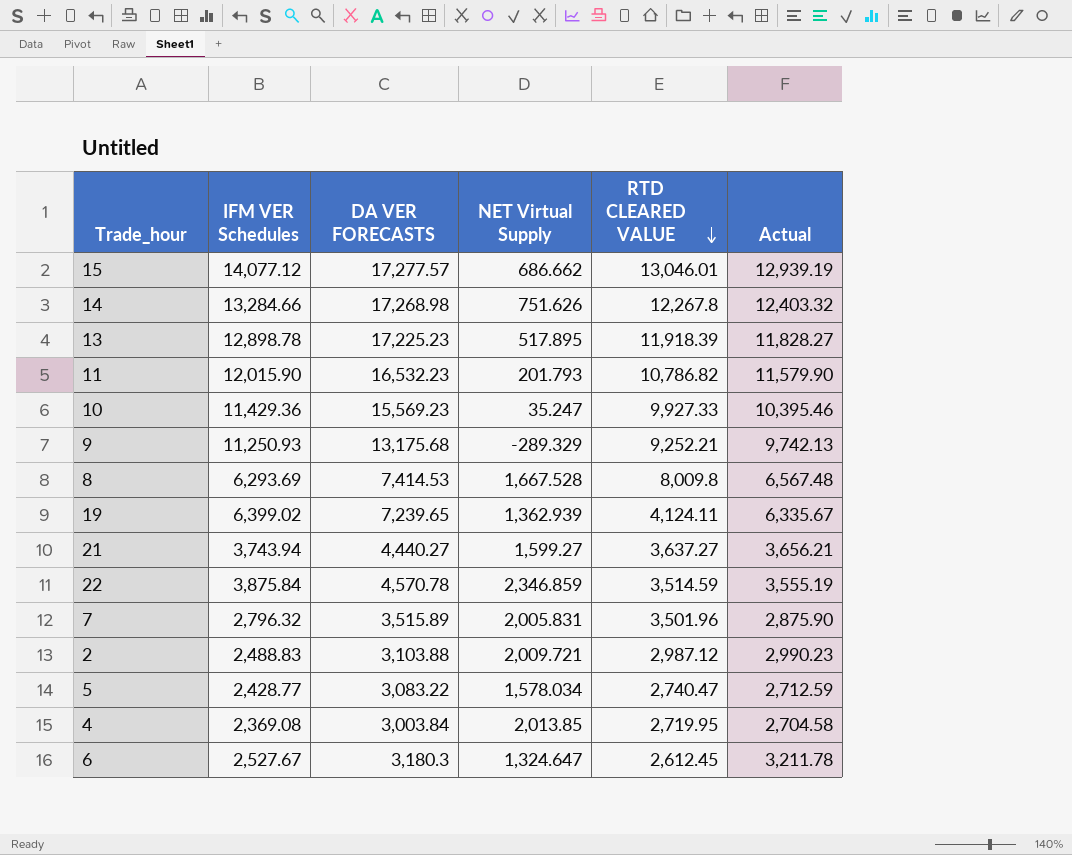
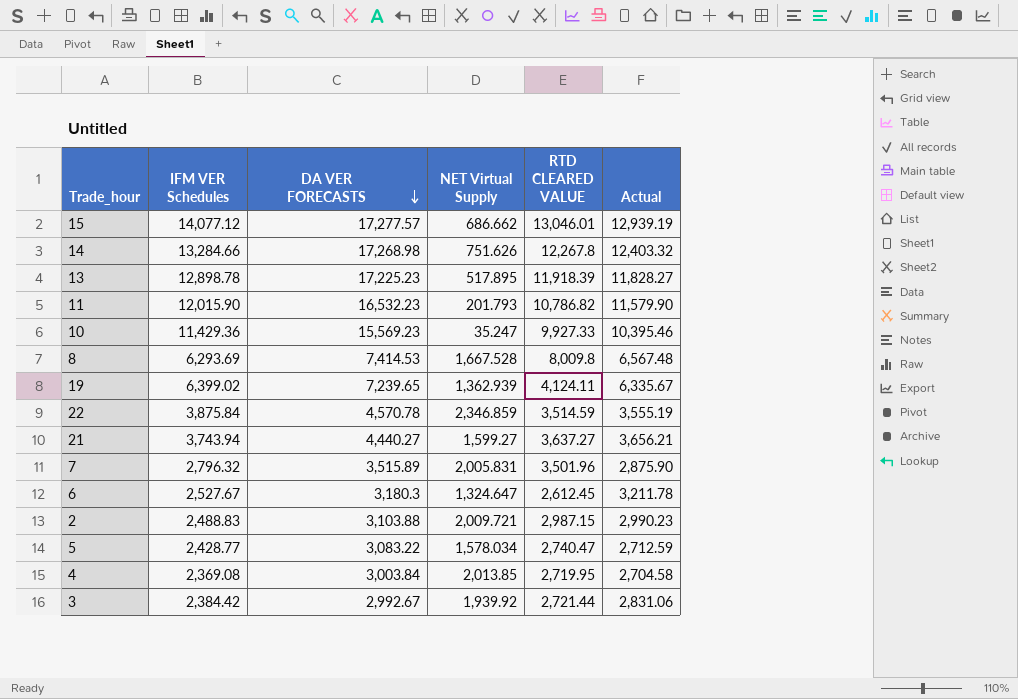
row order: RTD CLEARED VALUE descending -> DA VER FORECASTS descending
row 9: 11,250.93 | 13,175.68 | -289.329 | 9,252.21 | 9,742.13 -> none
2 | RTD CLEARED VALUE: 2,987.12 -> 2,987.15
row 3: none -> 2,384.42 | 2,992.67 | 1,939.92 | 2,721.44 | 2,831.06

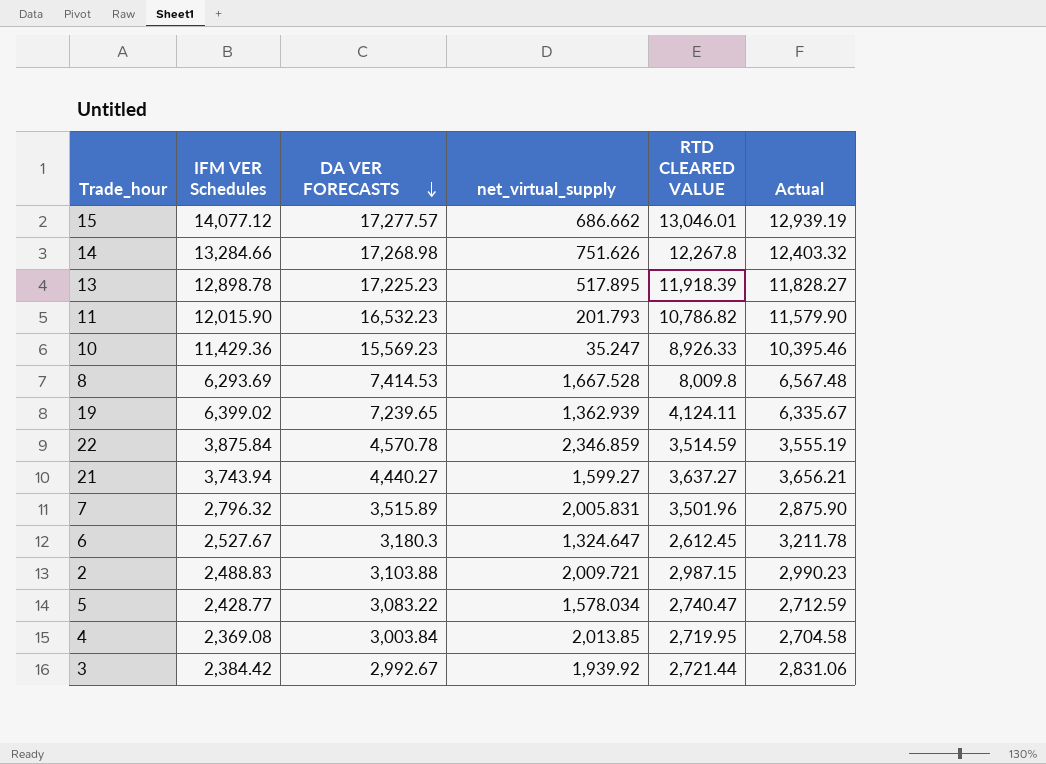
column name: NET Virtual Supply -> net_virtual_supply
10 | RTD CLEARED VALUE: 9,927.33 -> 8,926.33

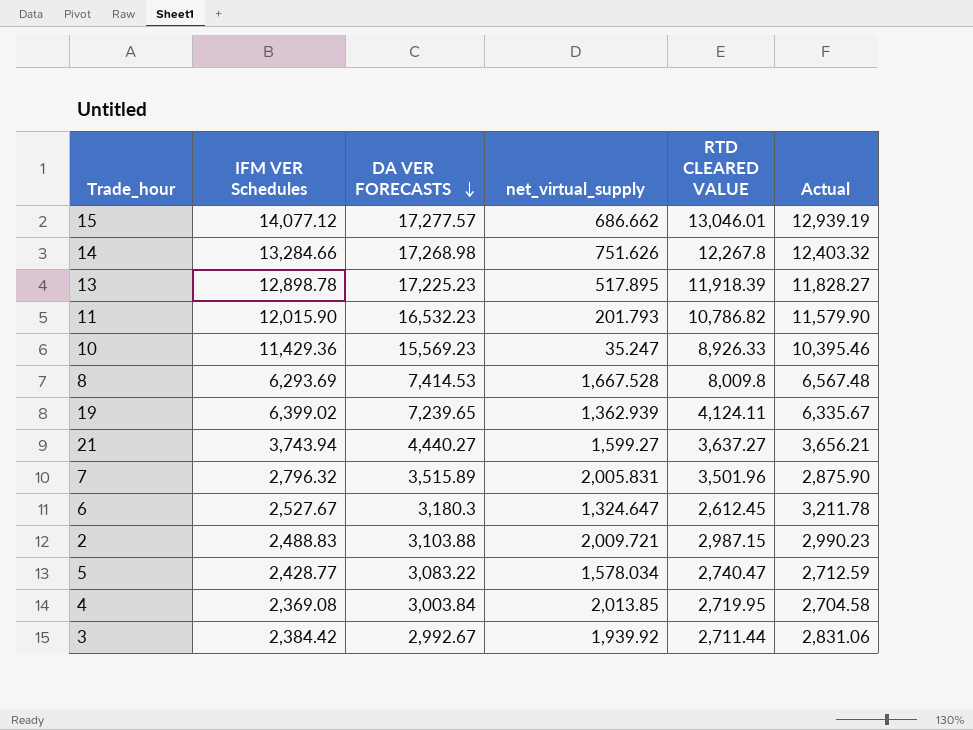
row 22: 3,875.84 | 4,570.78 | 2,346.859 | 3,514.59 | 3,555.19 -> none
3 | RTD CLEARED VALUE: 2,721.44 -> 2,711.44

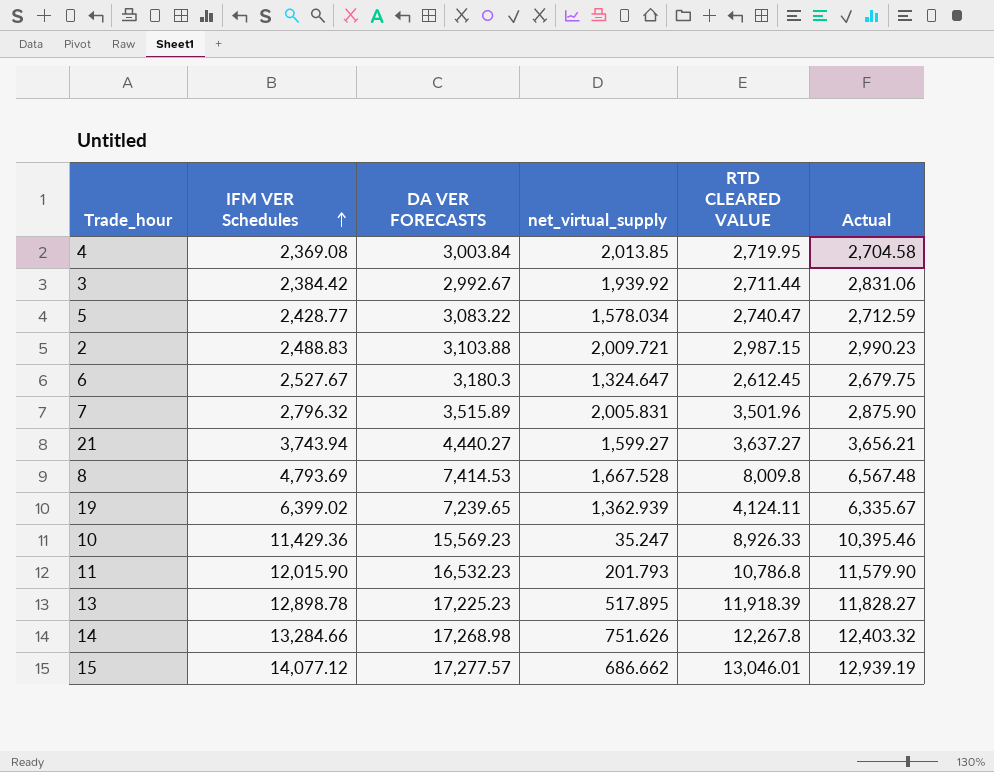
row order: DA VER FORECASTS descending -> IFM VER Schedules ascending
6 | Actual: 3,211.78 -> 2,679.75
8 | IFM VER Schedules: 6,293.69 -> 4,793.69
11 | RTD CLEARED VALUE: 10,786.82 -> 10,786.8

